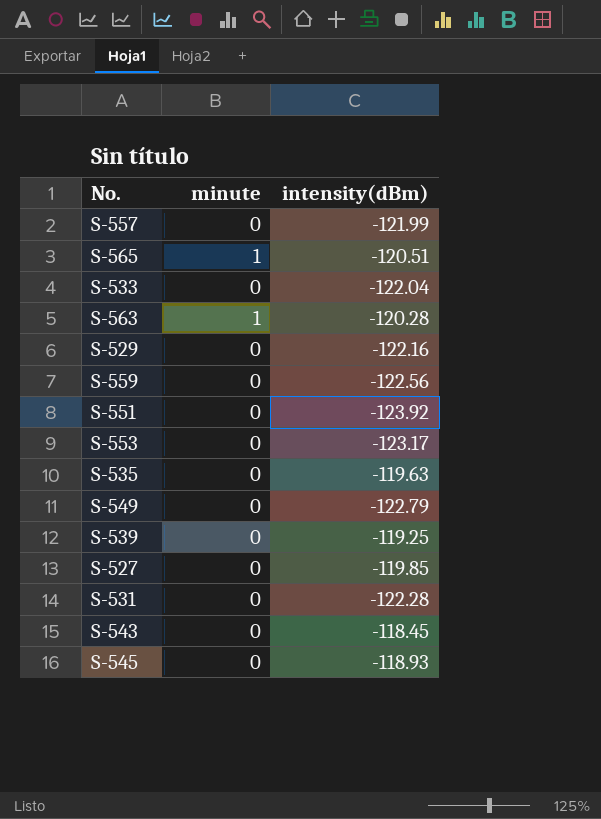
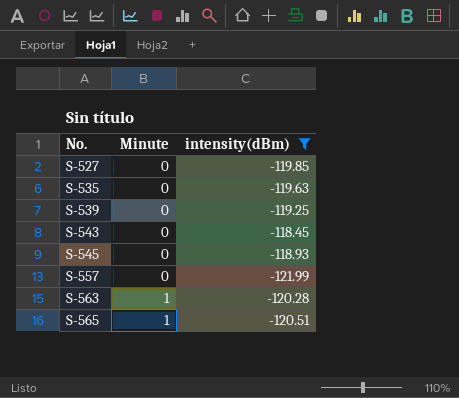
filter: none -> intensity(dBm) >= -121.99
row order: none -> No. ascending
column name: minute -> Minute

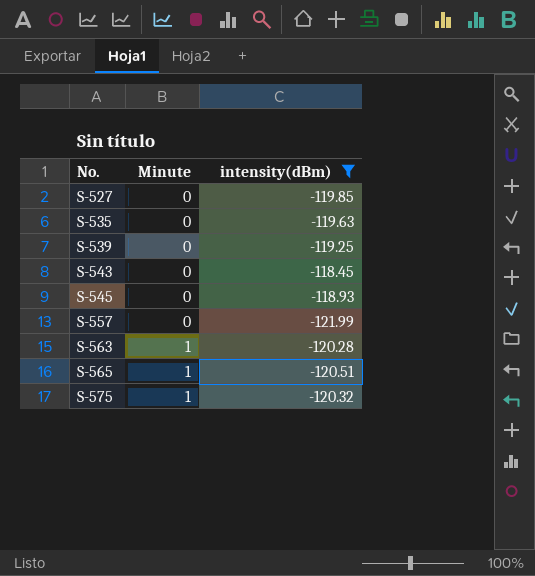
row S-575: none -> 1 | -120.32

